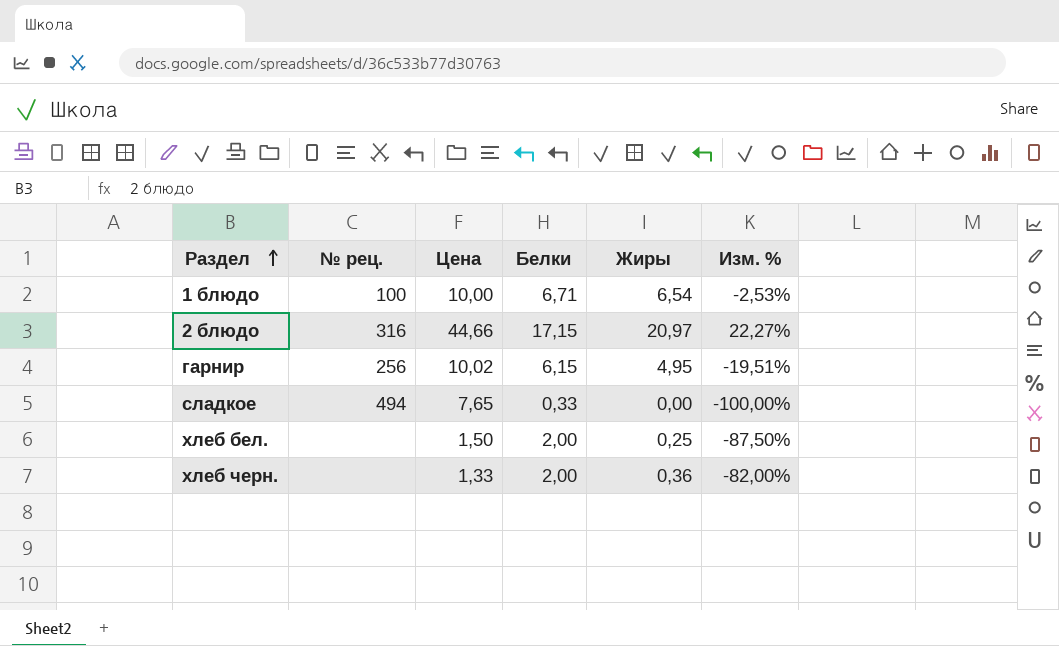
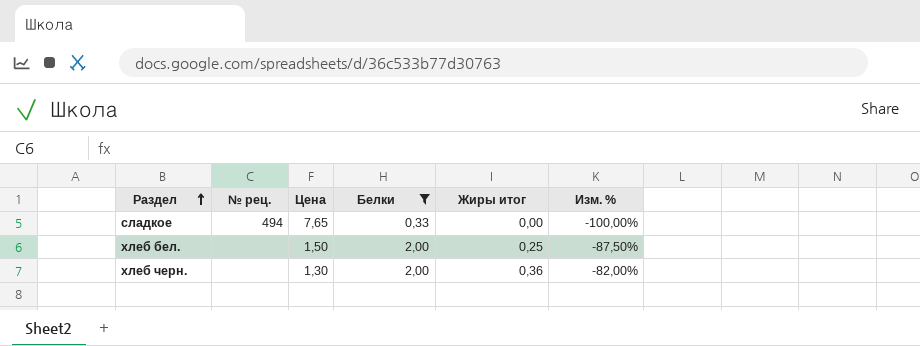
filter: none -> Белки <= 2,00
column name: Жиры -> Жиры итог
хлеб черн. | Цена: 1,33 -> 1,30

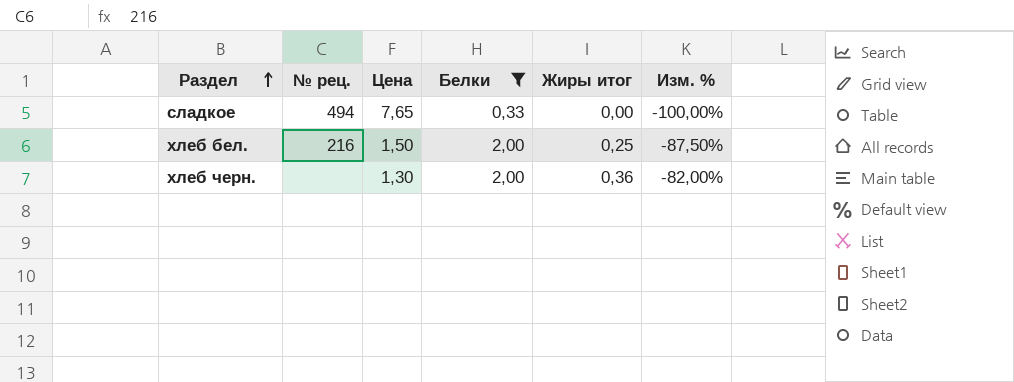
хлеб бел. | № рец.: none -> 216

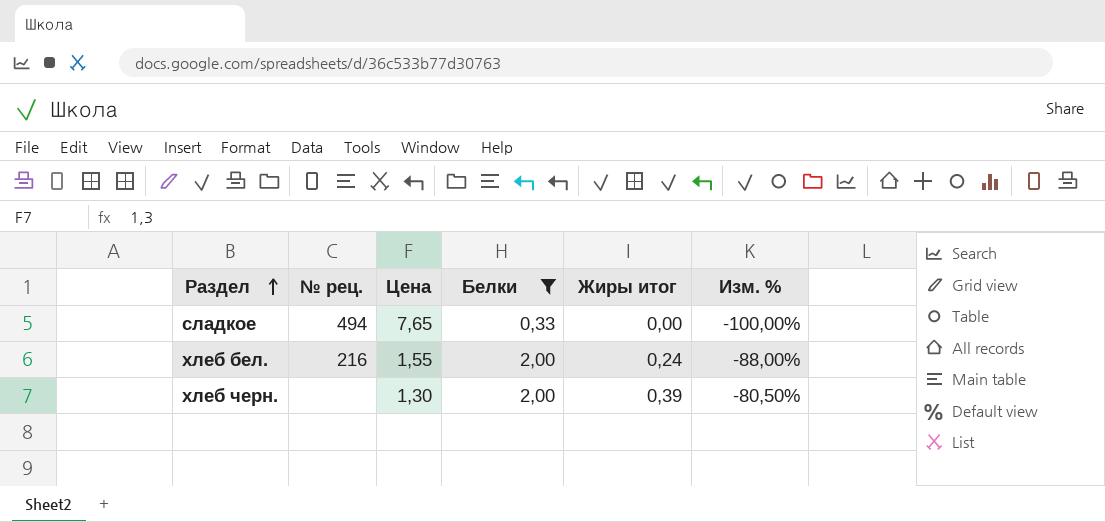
хлеб бел. | Цена: 1,50 -> 1,55
хлеб бел. | Жиры итог: 0,25 -> 0,24
хлеб бел. | Изм. %: -87,50% -> -88,00%
хлеб черн. | Жиры итог: 0,36 -> 0,39
хлеб черн. | Изм. %: -82,00% -> -80,50%

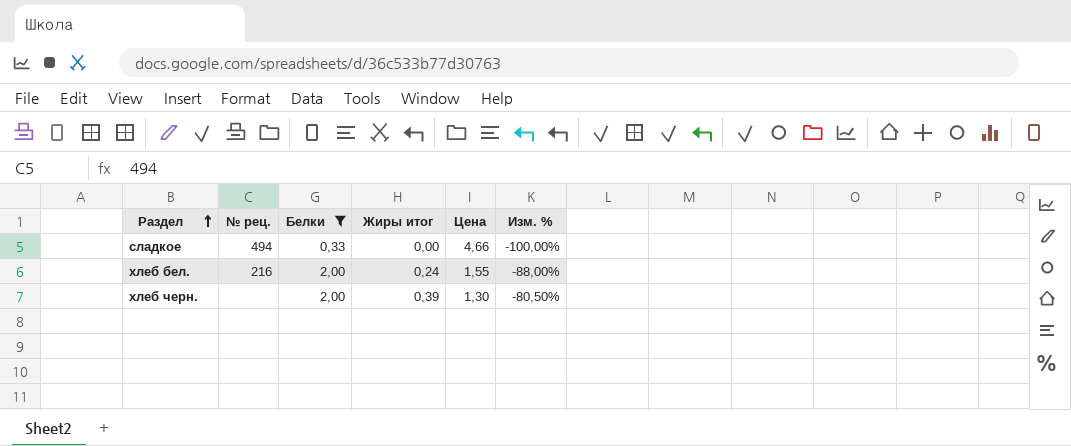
column Цена | position: 3 -> 5
сладкое | Цена: 7,65 -> 4,66

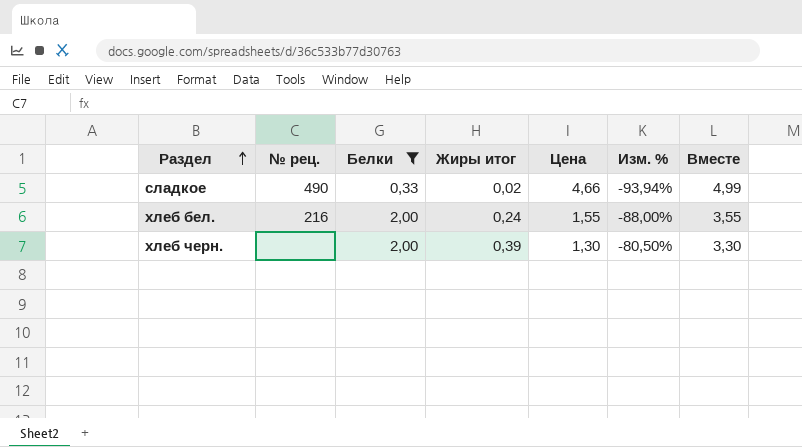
column Вместе | formula: none -> [Белки] + [Цена]
сладкое | № рец.: 494 -> 490
сладкое | Жиры итог: 0,00 -> 0,02
сладкое | Изм. %: -100,00% -> -93,94%

